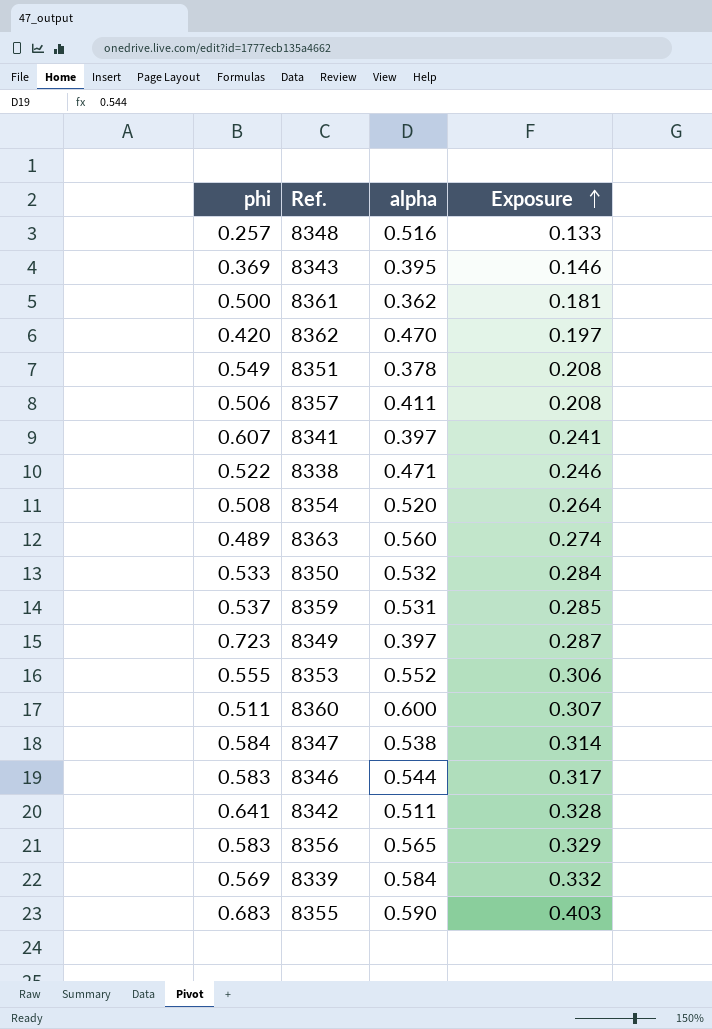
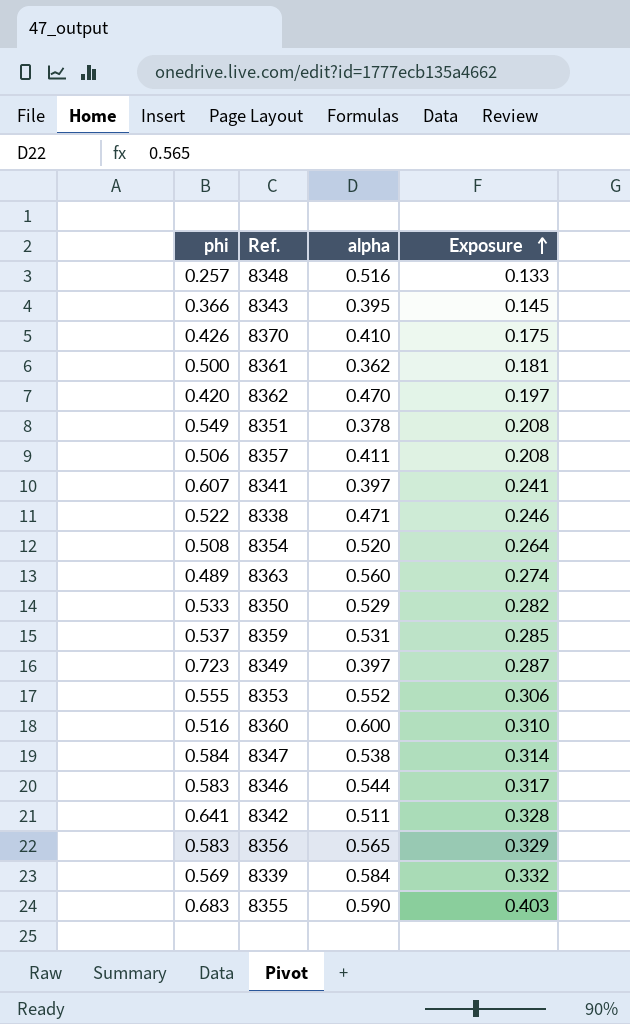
8343 | phi: 0.369 -> 0.366
8343 | Exposure: 0.146 -> 0.145
row 8370: none -> 0.426 | 0.410 | 0.175
8350 | alpha: 0.532 -> 0.529
8350 | Exposure: 0.284 -> 0.282
8360 | phi: 0.511 -> 0.516
8360 | Exposure: 0.307 -> 0.310

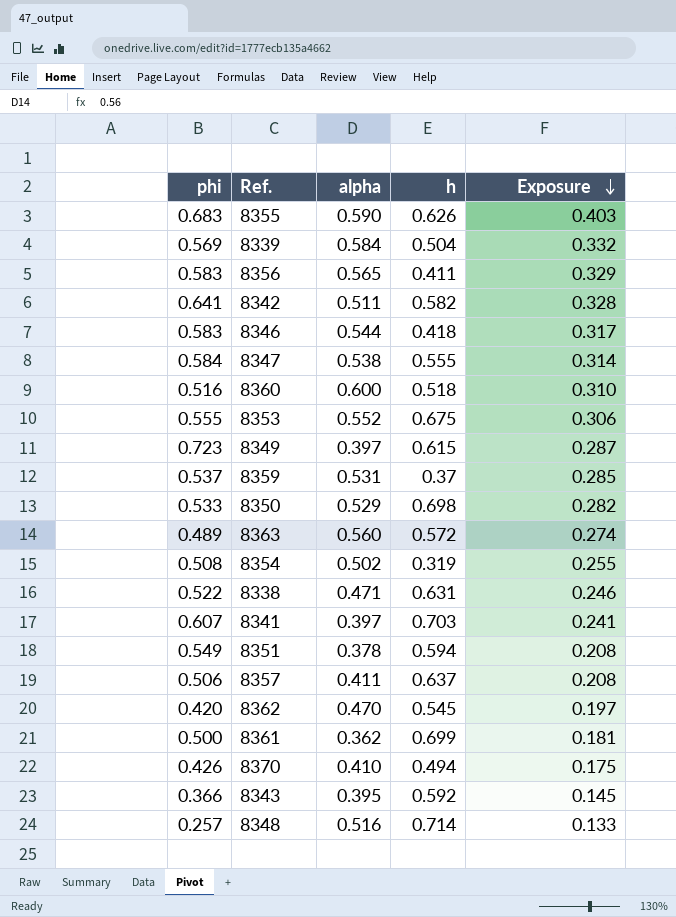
row order: Exposure ascending -> Exposure descending
column h | position: none -> 4
8354 | alpha: 0.520 -> 0.502
8354 | Exposure: 0.264 -> 0.255

